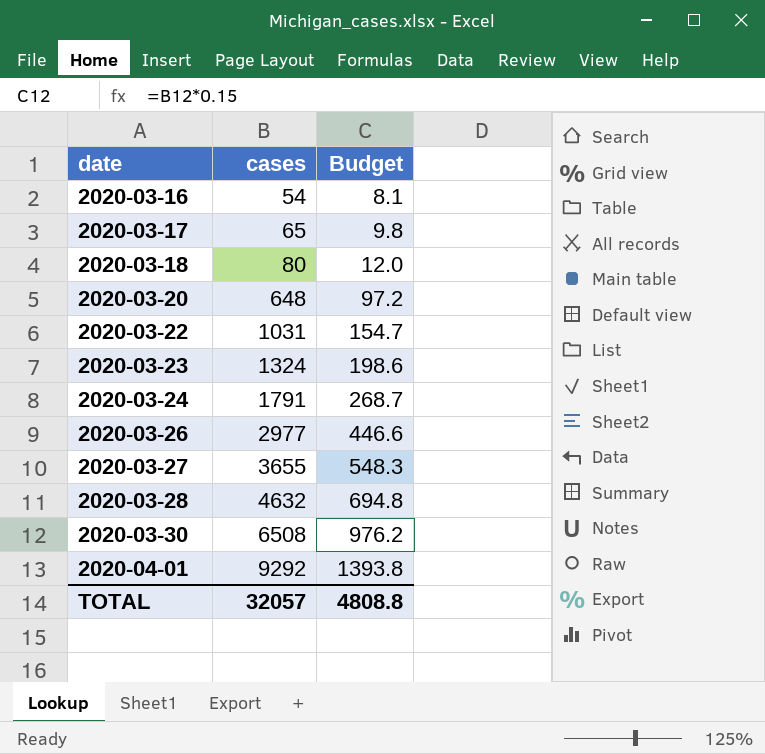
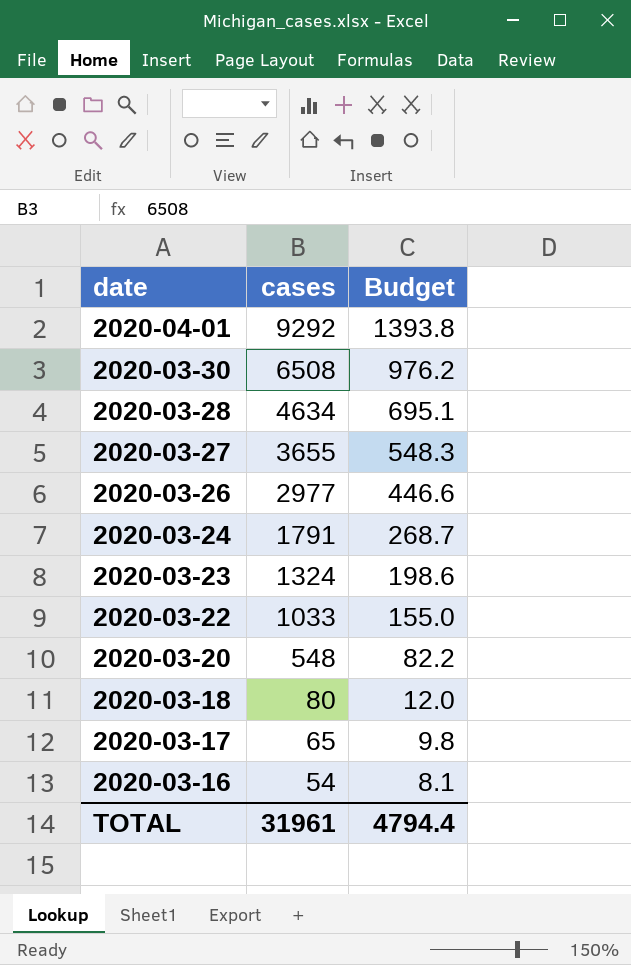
row order: date ascending -> date descending
2020-03-28 | cases: 4632 -> 4634
2020-03-28 | Budget: 694.8 -> 695.1
2020-03-22 | cases: 1031 -> 1033
2020-03-22 | Budget: 154.7 -> 155.0
2020-03-20 | cases: 648 -> 548
2020-03-20 | Budget: 97.2 -> 82.2
TOTAL | cases: 32057 -> 31961
TOTAL | Budget: 4808.8 -> 4794.4

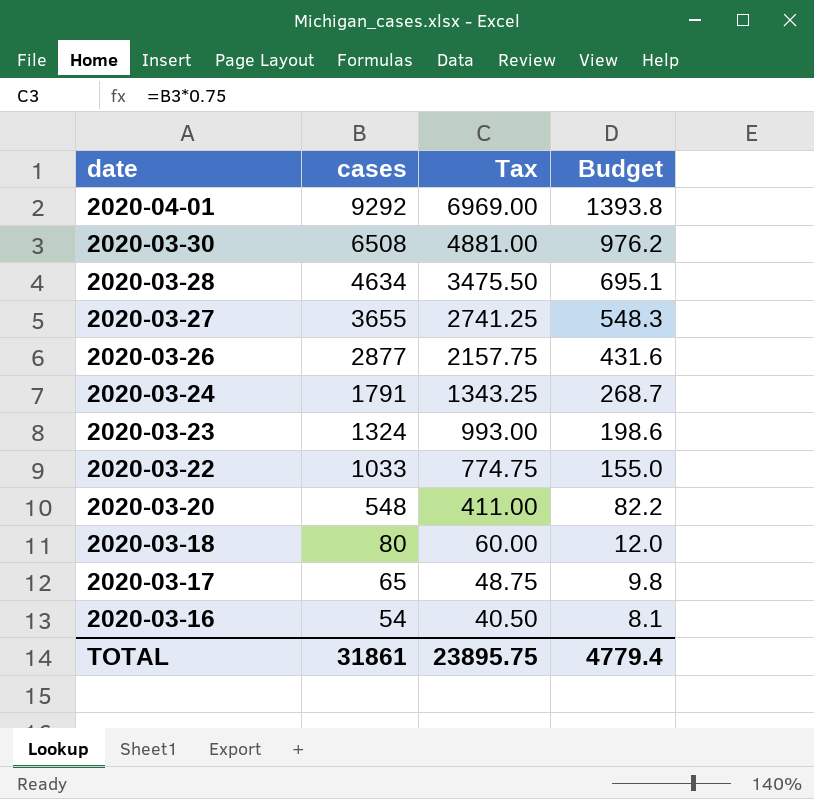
column Tax | formula: none -> [cases] * 0.75
2020-03-26 | cases: 2977 -> 2877
2020-03-26 | Budget: 446.6 -> 431.6
TOTAL | cases: 31961 -> 31861
TOTAL | Budget: 4794.4 -> 4779.4

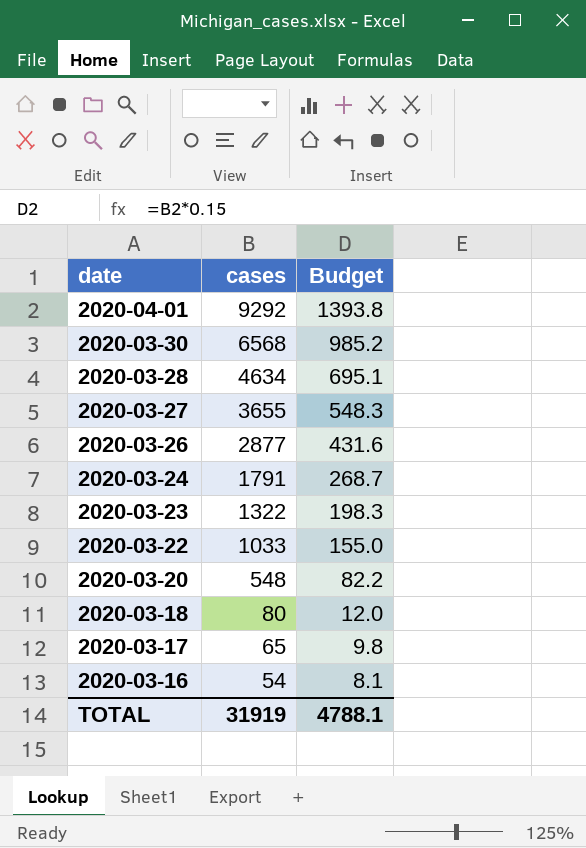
column Tax | formula: [cases] * 0.75 -> none
2020-03-30 | cases: 6508 -> 6568
2020-03-30 | Budget: 976.2 -> 985.2
2020-03-23 | cases: 1324 -> 1322
2020-03-23 | Budget: 198.6 -> 198.3
TOTAL | cases: 31861 -> 31919
TOTAL | Budget: 4779.4 -> 4788.1

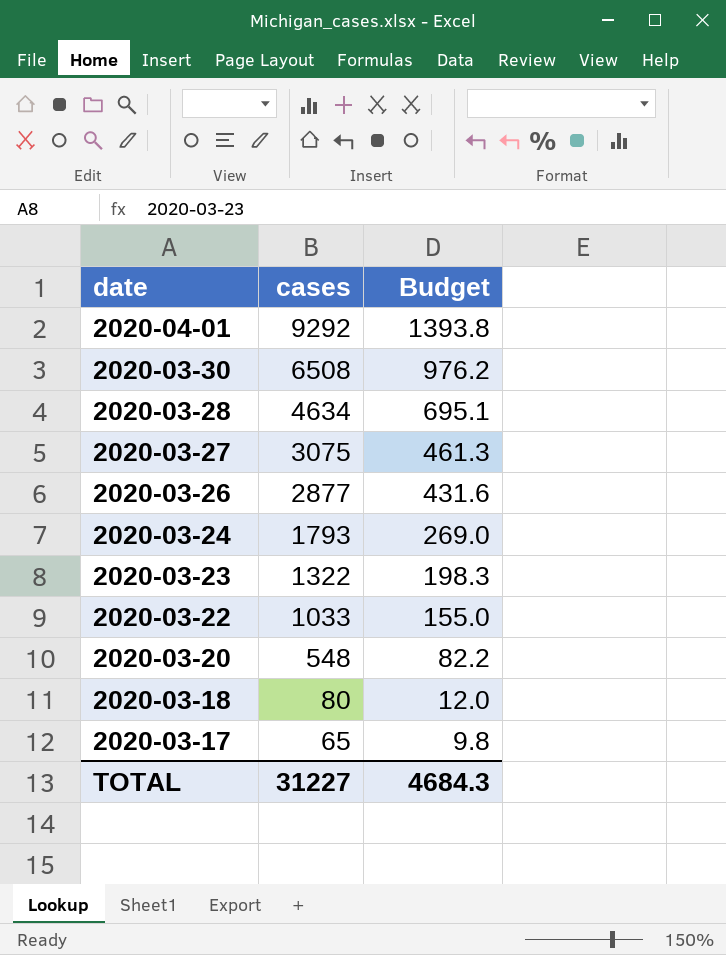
row 2020-03-16: 54 | 8.1 -> none
2020-03-30 | cases: 6568 -> 6508
2020-03-30 | Budget: 985.2 -> 976.2
2020-03-27 | cases: 3655 -> 3075
2020-03-27 | Budget: 548.3 -> 461.3
2020-03-24 | cases: 1791 -> 1793
2020-03-24 | Budget: 268.7 -> 269.0
TOTAL | cases: 31919 -> 31227
TOTAL | Budget: 4788.1 -> 4684.3

